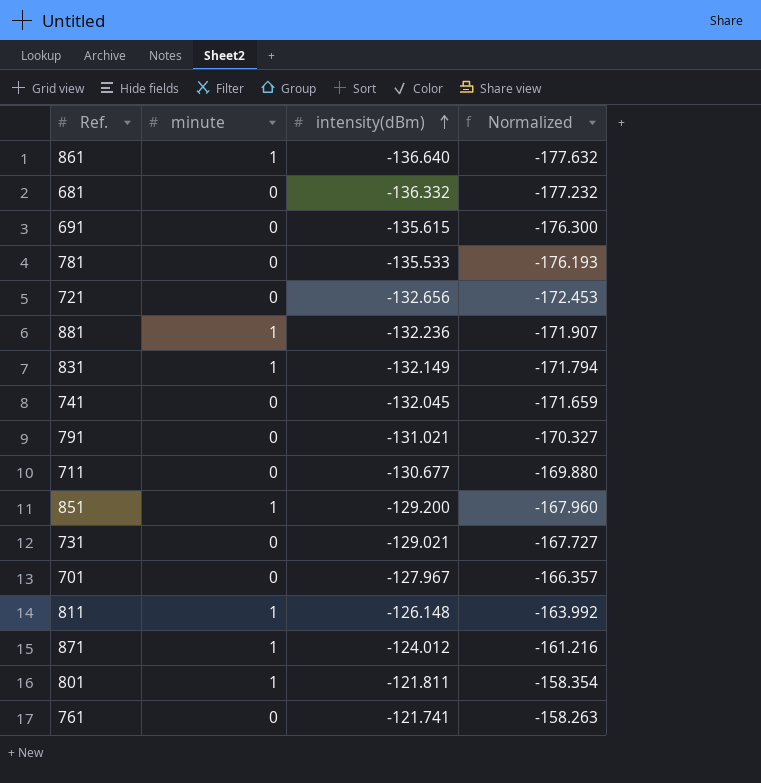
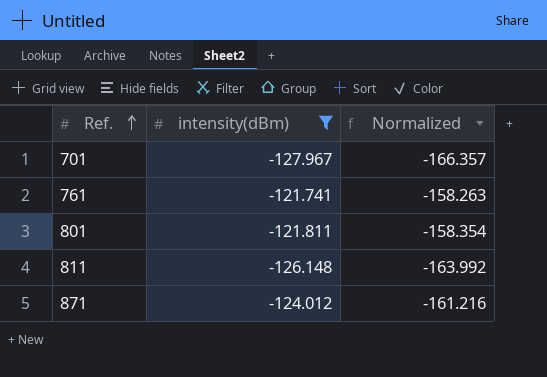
filter: none -> intensity(dBm) >= -127.967
row order: intensity(dBm) ascending -> Ref. ascending
column minute | position: 2 -> none

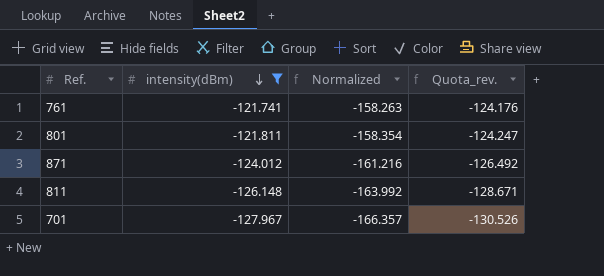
row order: Ref. ascending -> intensity(dBm) descending
column Quota_rev. | formula: none -> [intensity(dBm)] * 1.02

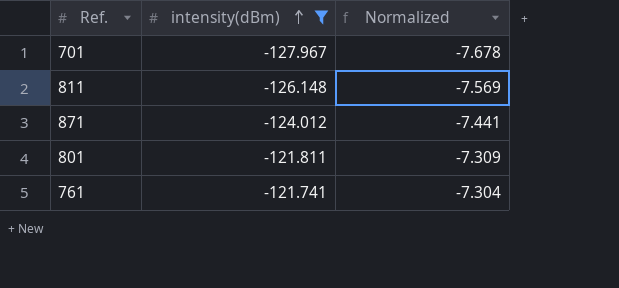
row order: intensity(dBm) descending -> intensity(dBm) ascending
column Quota_rev. | formula: [intensity(dBm)] * 1.02 -> none
column Normalized | formula: [intensity(dBm)] * 1.3 -> [intensity(dBm)] * 0.06

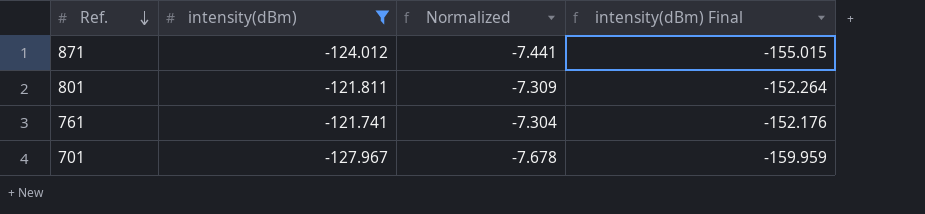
row order: intensity(dBm) ascending -> Ref. descending
column intensity(dBm) Final | formula: none -> [intensity(dBm)] * 1.25
row 811: -126.148 | -7.569 -> none

